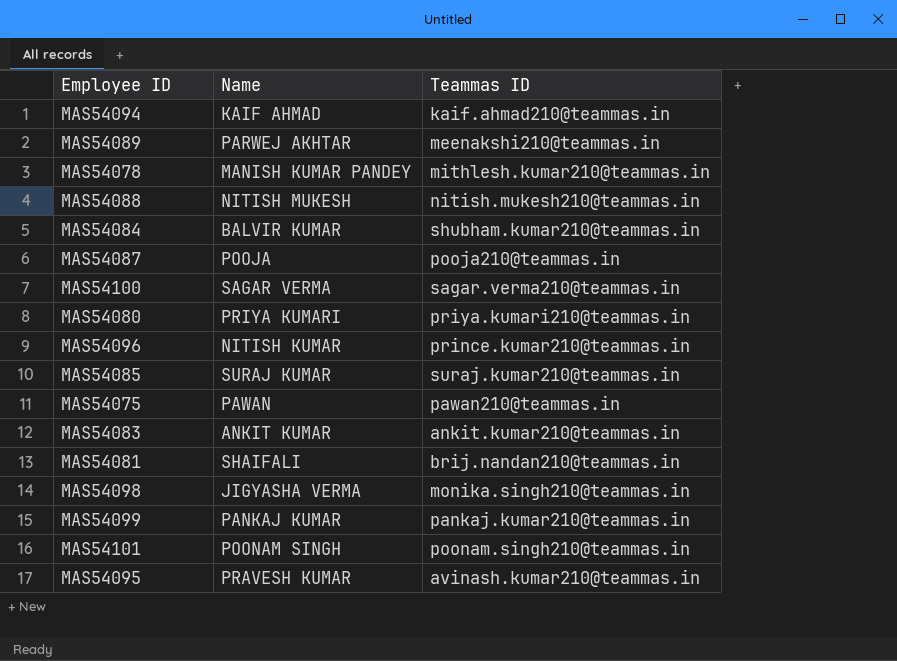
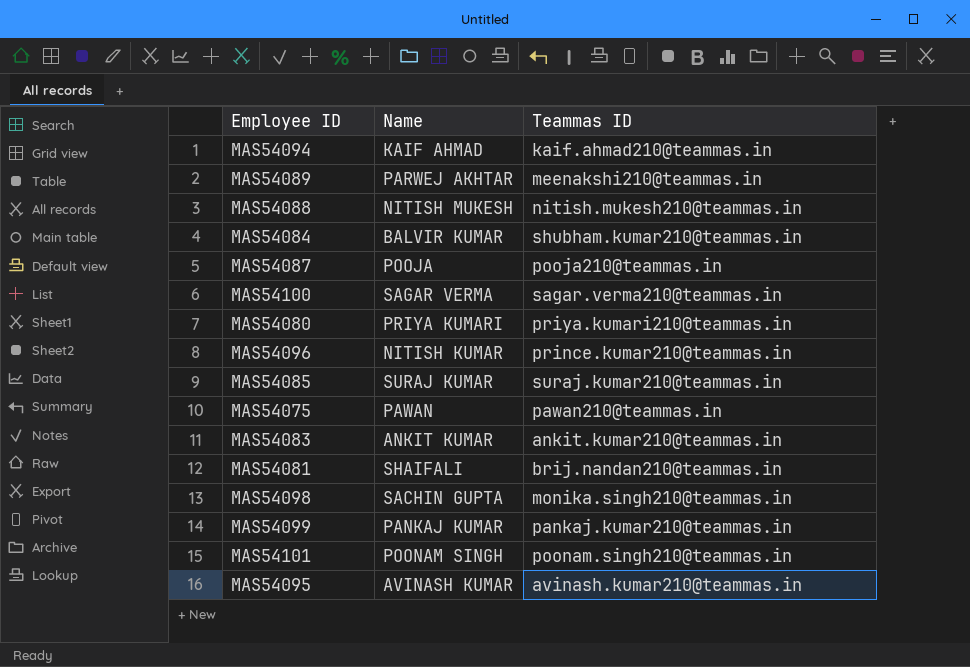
row MAS54078: MANISH KUMAR PANDEY | mithlesh.kumar210@teammas.in -> none
MAS54098 | Name: JIGYASHA VERMA -> SACHIN GUPTA
MAS54095 | Name: PRAVESH KUMAR -> AVINASH KUMAR

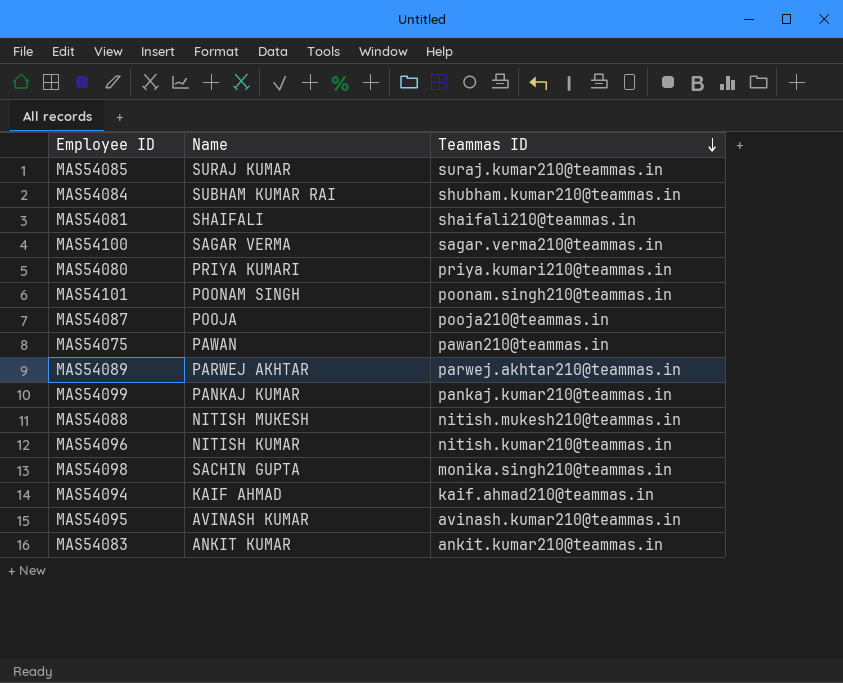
row order: none -> Teammas ID descending
MAS54084 | Name: BALVIR KUMAR -> SUBHAM KUMAR RAI
MAS54081 | Teammas ID: brij.nandan210@teammas.in -> shaifali210@teammas.in
MAS54089 | Teammas ID: meenakshi210@teammas.in -> parwej.akhtar210@teammas.in
MAS54096 | Teammas ID: prince.kumar210@teammas.in -> nitish.kumar210@teammas.in

